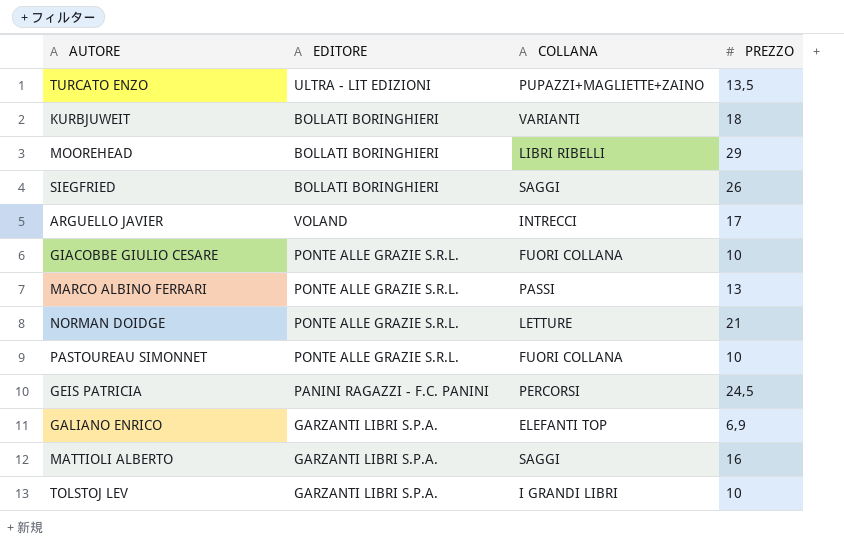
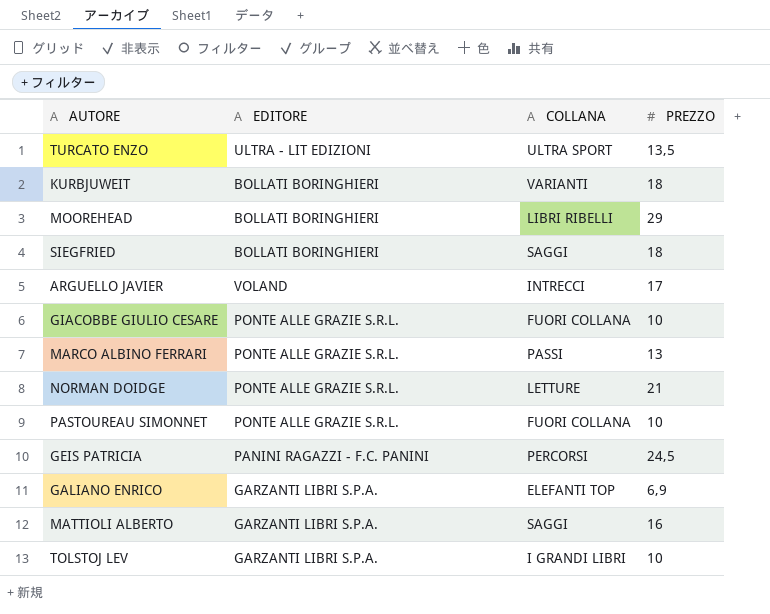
TURCATO ENZO | COLLANA: PUPAZZI+MAGLIETTE+ZAINO -> ULTRA SPORT
SIEGFRIED | PREZZO: 26 -> 18

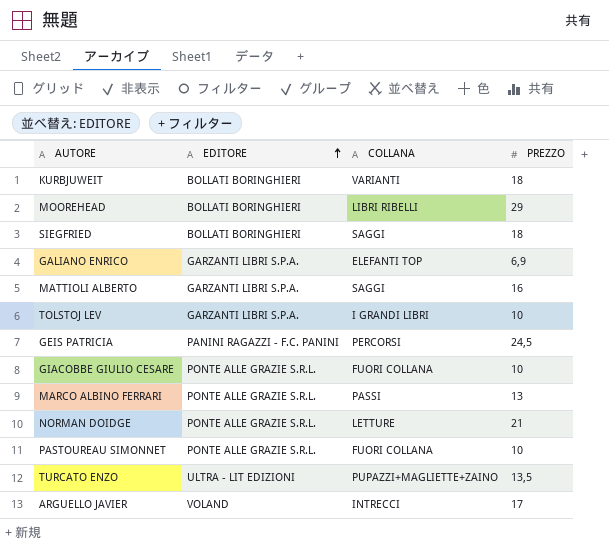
row order: none -> EDITORE ascending
TURCATO ENZO | COLLANA: ULTRA SPORT -> PUPAZZI+MAGLIETTE+ZAINO

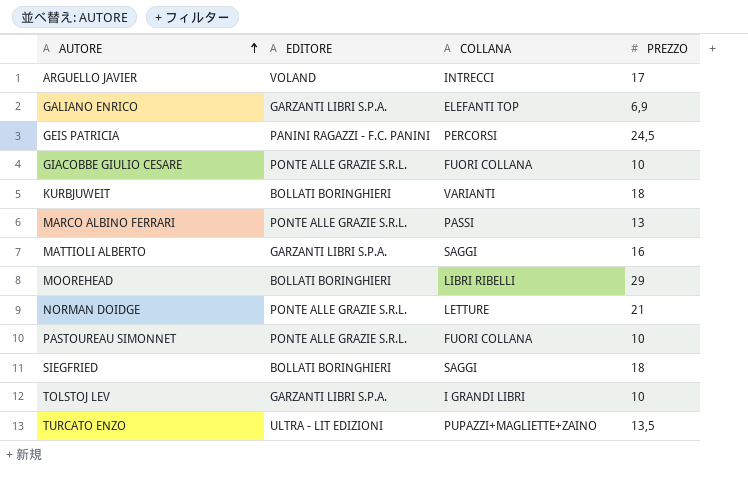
row order: EDITORE ascending -> AUTORE ascending

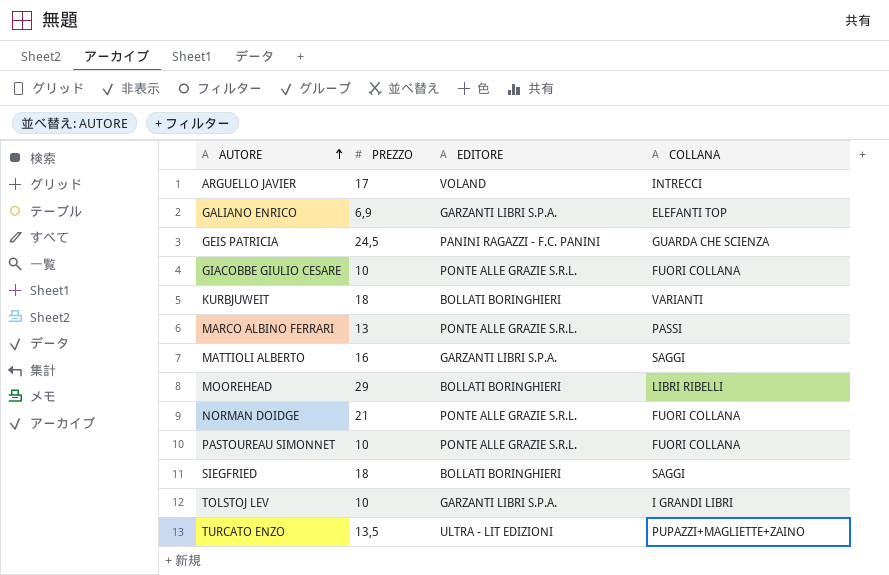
column PREZZO | position: 4 -> 2
GEIS PATRICIA | COLLANA: PERCORSI -> GUARDA CHE SCIENZA
NORMAN DOIDGE | COLLANA: LETTURE -> FUORI COLLANA

